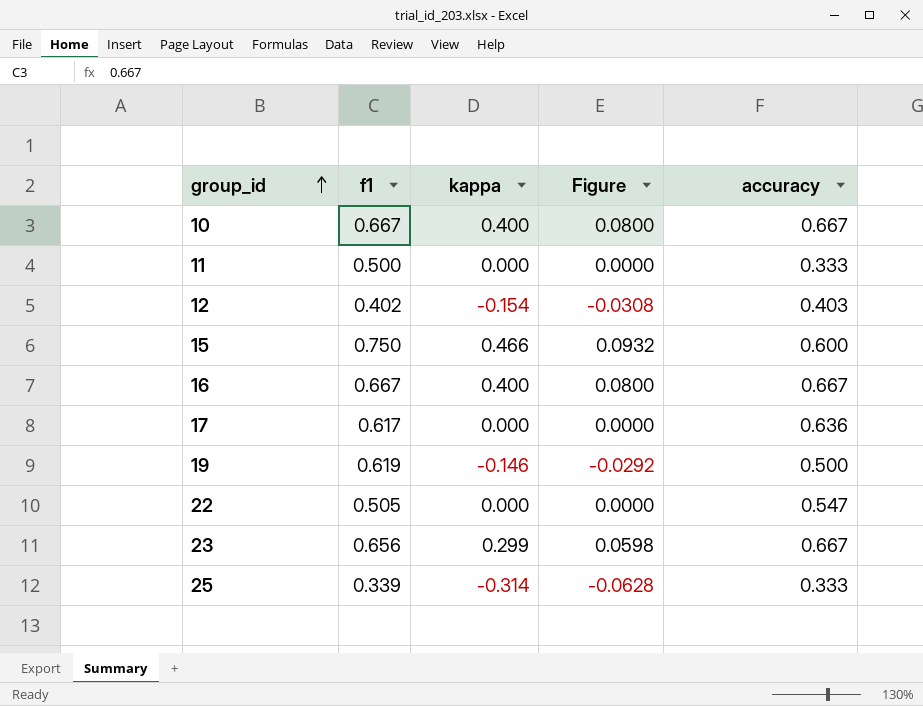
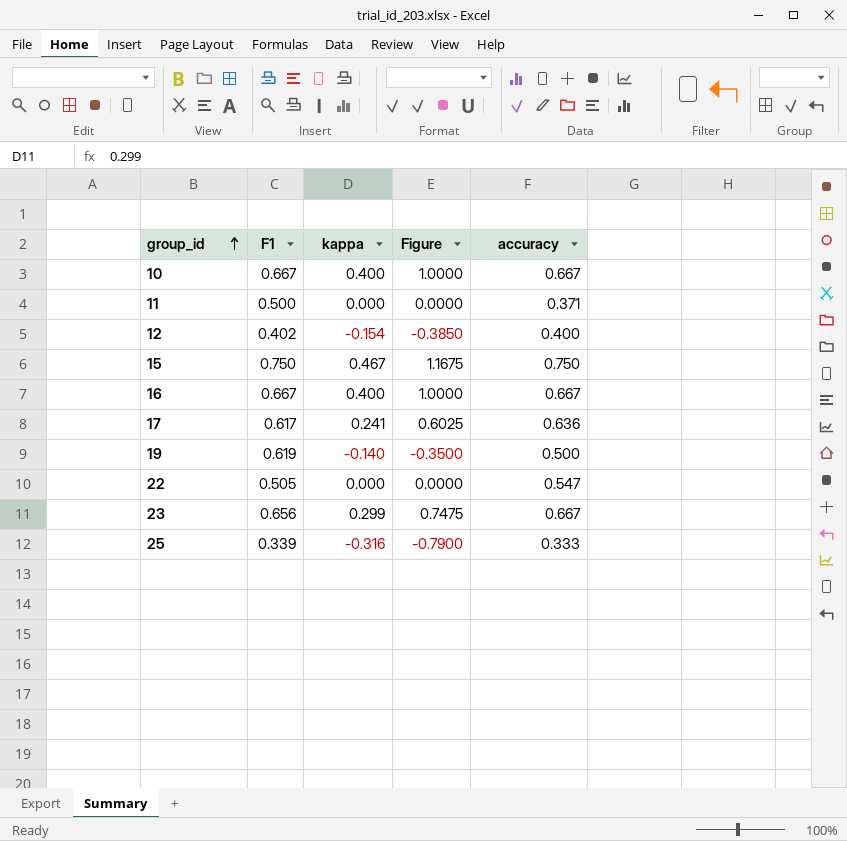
column name: f1 -> F1
column Figure | formula: [kappa] * 0.2 -> [kappa] * 2.5
11 | accuracy: 0.333 -> 0.371
12 | accuracy: 0.403 -> 0.400
15 | kappa: 0.466 -> 0.467
15 | accuracy: 0.600 -> 0.750
17 | kappa: 0.000 -> 0.241
19 | kappa: -0.146 -> -0.140
25 | kappa: -0.314 -> -0.316

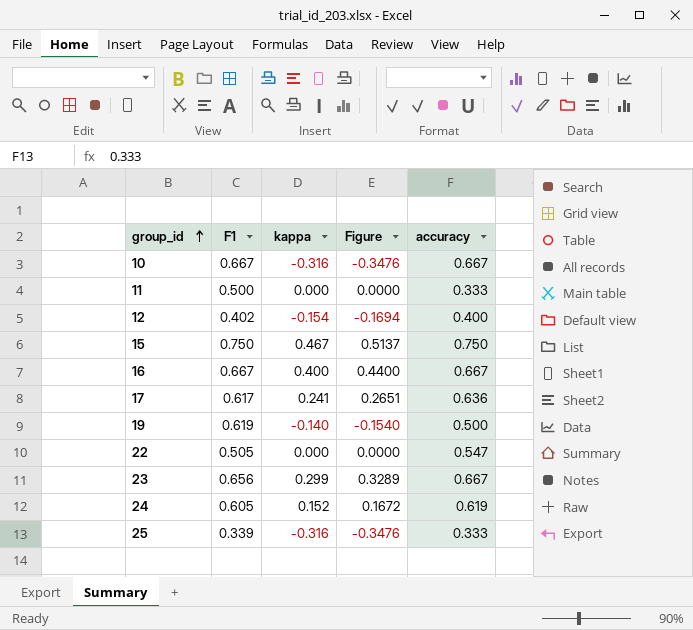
column Figure | formula: [kappa] * 2.5 -> [kappa] * 1.1
10 | kappa: 0.400 -> -0.316
11 | accuracy: 0.371 -> 0.333
row 24: none -> 0.605 | 0.152 | 0.1672 | 0.619

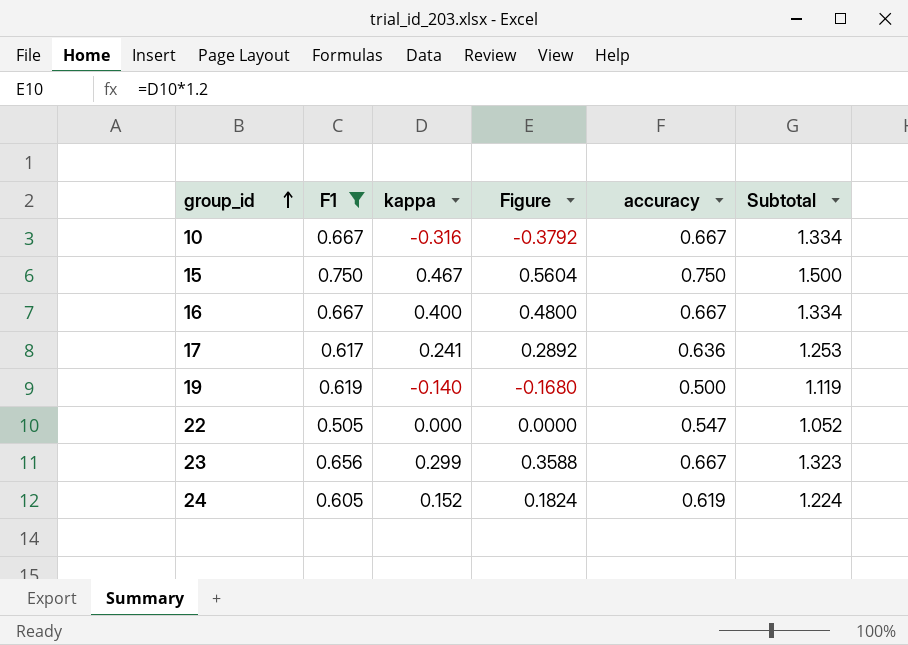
filter: none -> F1 >= 0.505
column Figure | formula: [kappa] * 1.1 -> [kappa] * 1.2
column Subtotal | formula: none -> [F1] + [accuracy]

